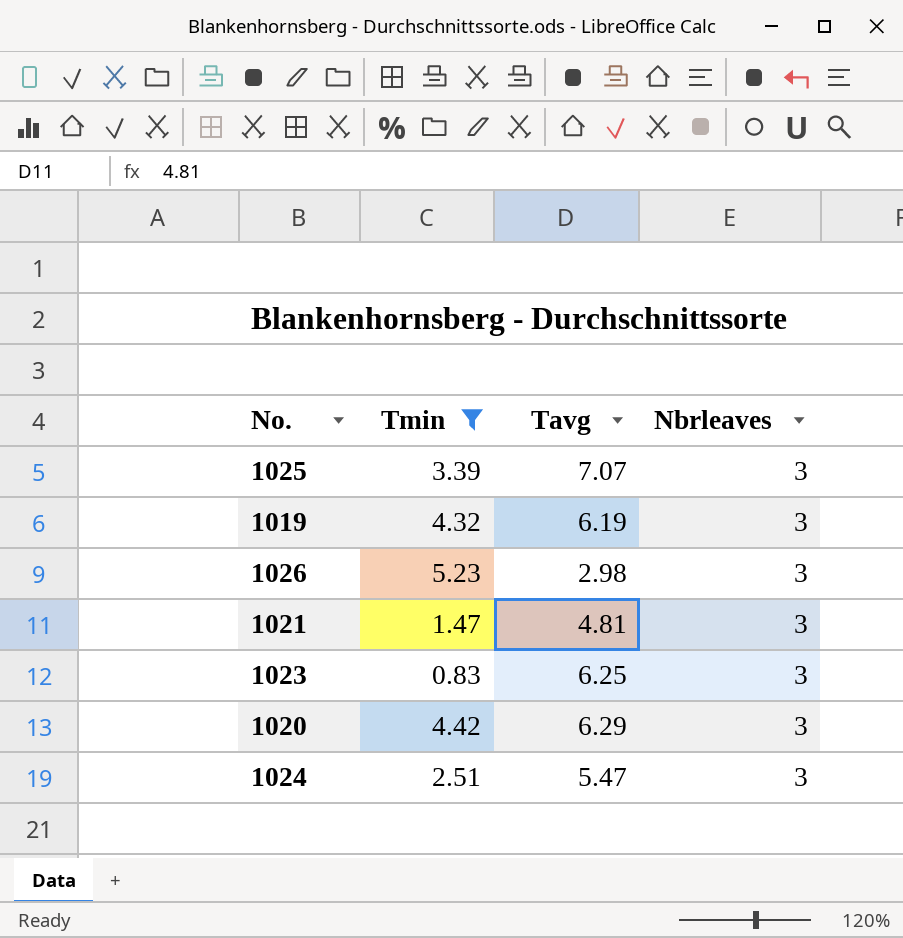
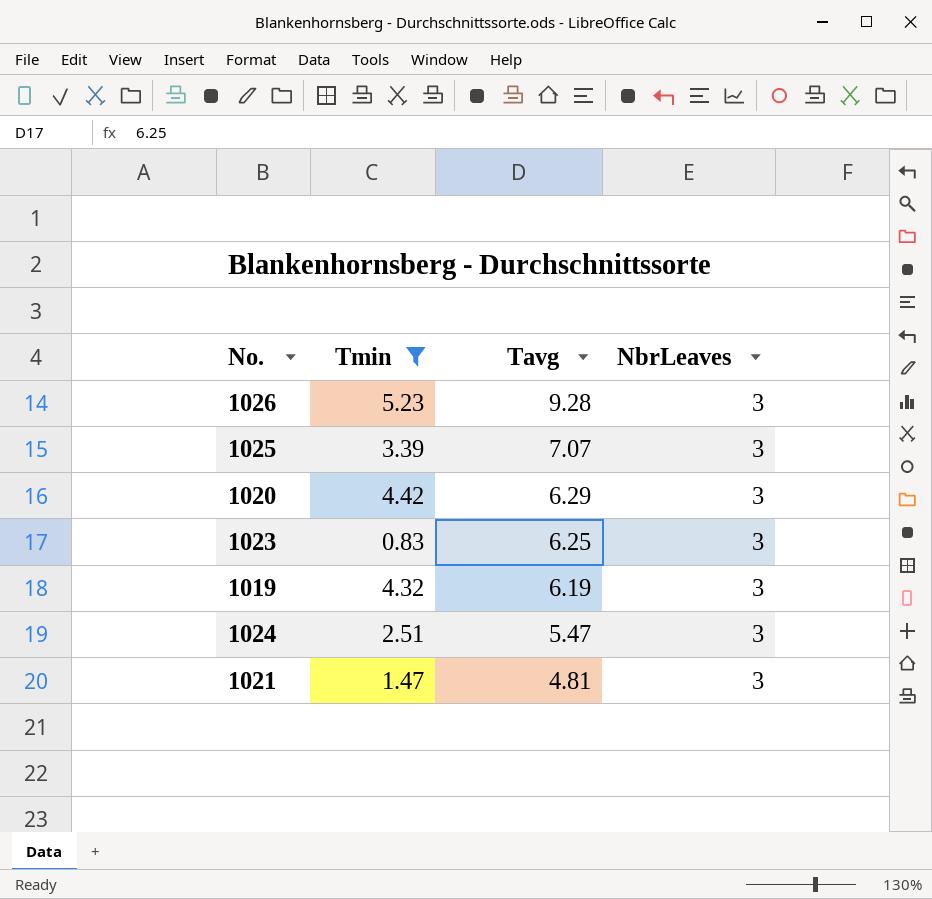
row order: none -> Tavg descending
column name: Nbrleaves -> NbrLeaves
1026 | Tavg: 2.98 -> 9.28

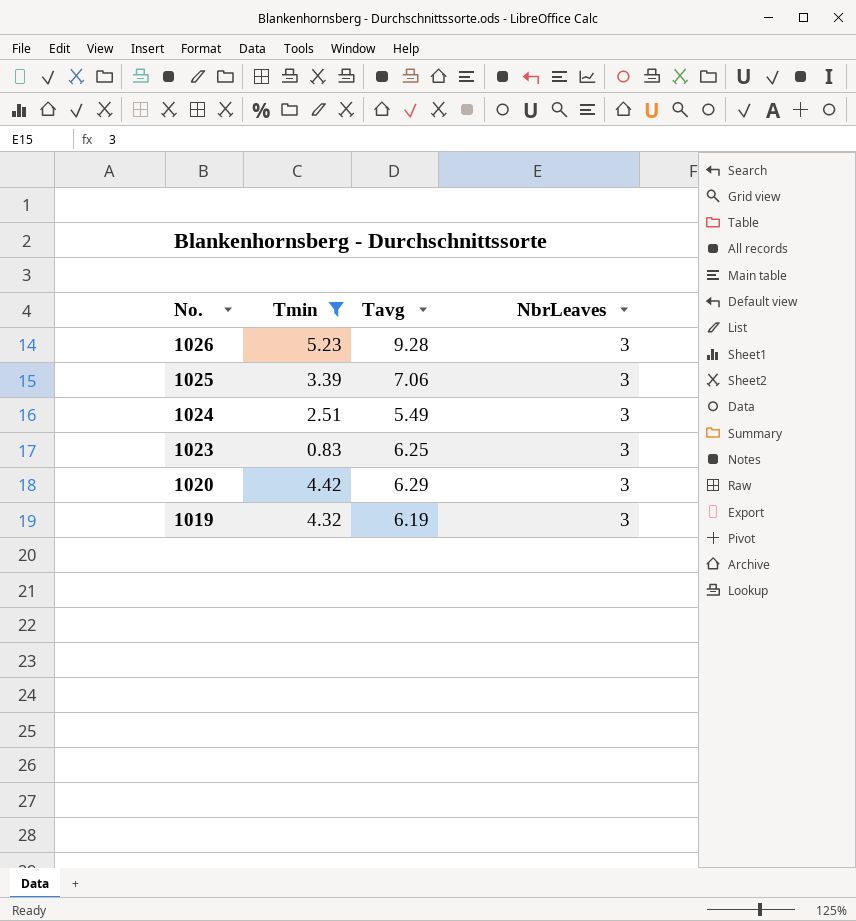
row order: Tavg descending -> No. descending
row 1021: 1.47 | 4.81 | 3 -> none
1025 | Tavg: 7.07 -> 7.06
1024 | Tavg: 5.47 -> 5.49

